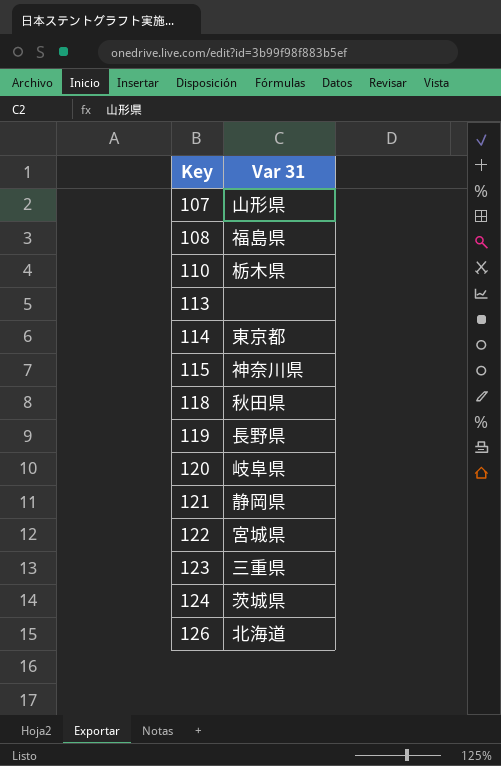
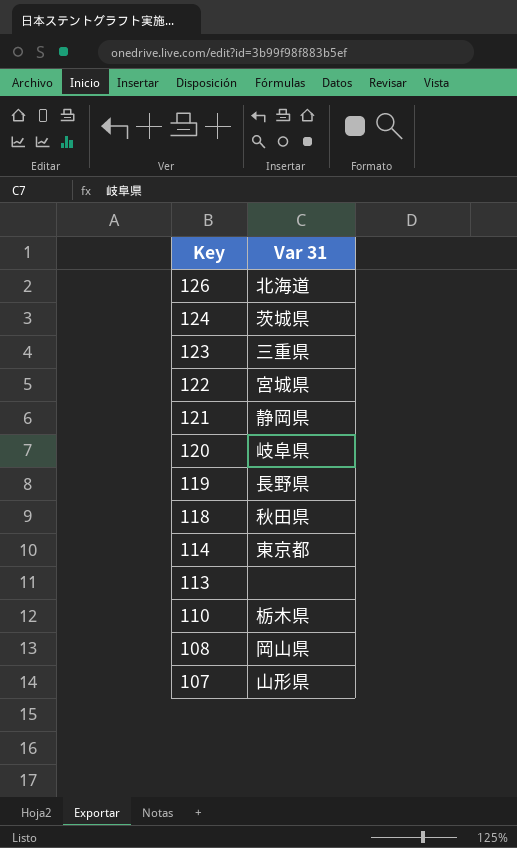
row order: Key ascending -> Key descending
row 115: 神奈川県 -> none
108 | Var 31: 福島県 -> 岡山県

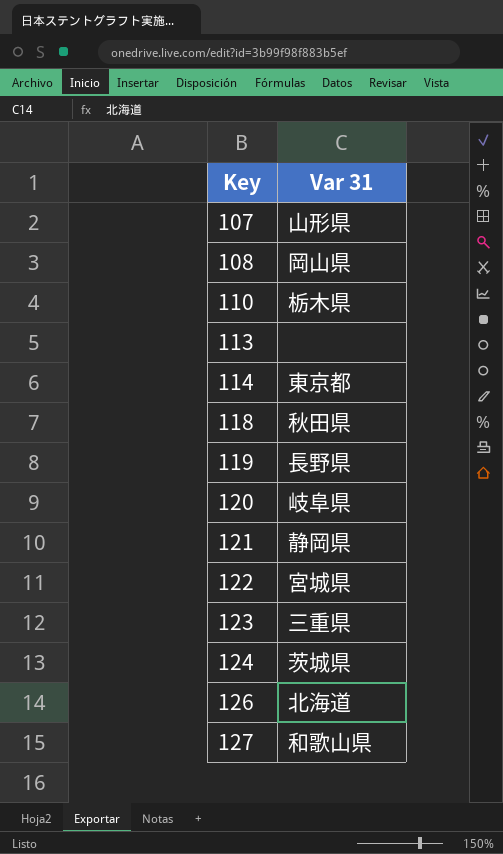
row order: Key descending -> Key ascending
row 127: none -> 和歌山県

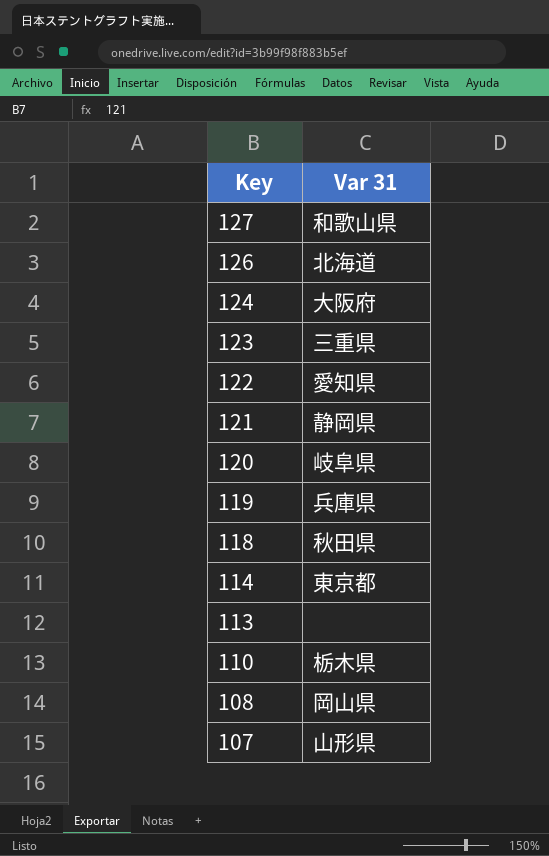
row order: Key ascending -> Key descending
124 | Var 31: 茨城県 -> 大阪府
122 | Var 31: 宮城県 -> 愛知県
119 | Var 31: 長野県 -> 兵庫県

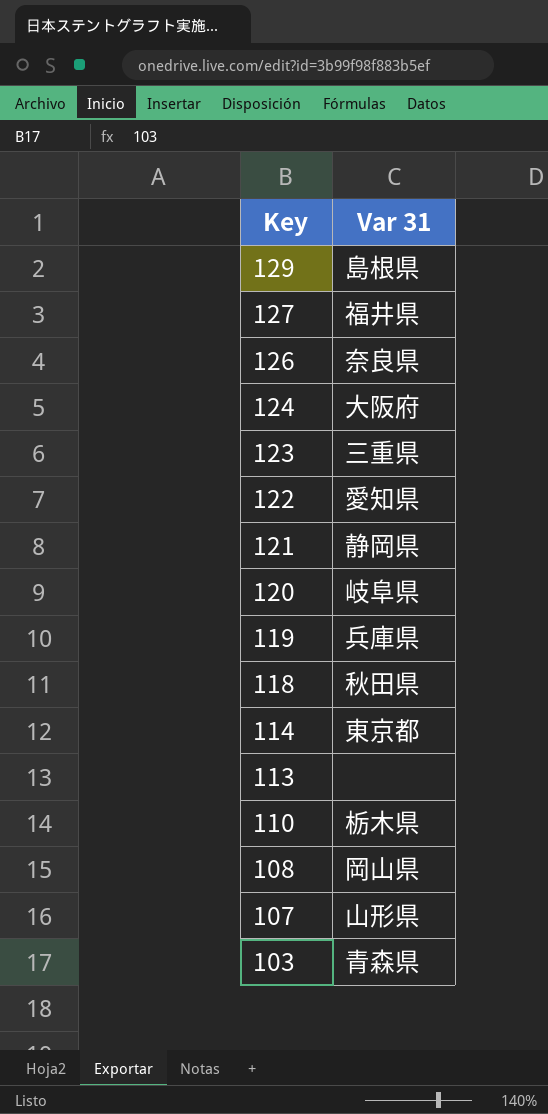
row 129: none -> 島根県
127 | Var 31: 和歌山県 -> 福井県
126 | Var 31: 北海道 -> 奈良県
row 103: none -> 青森県

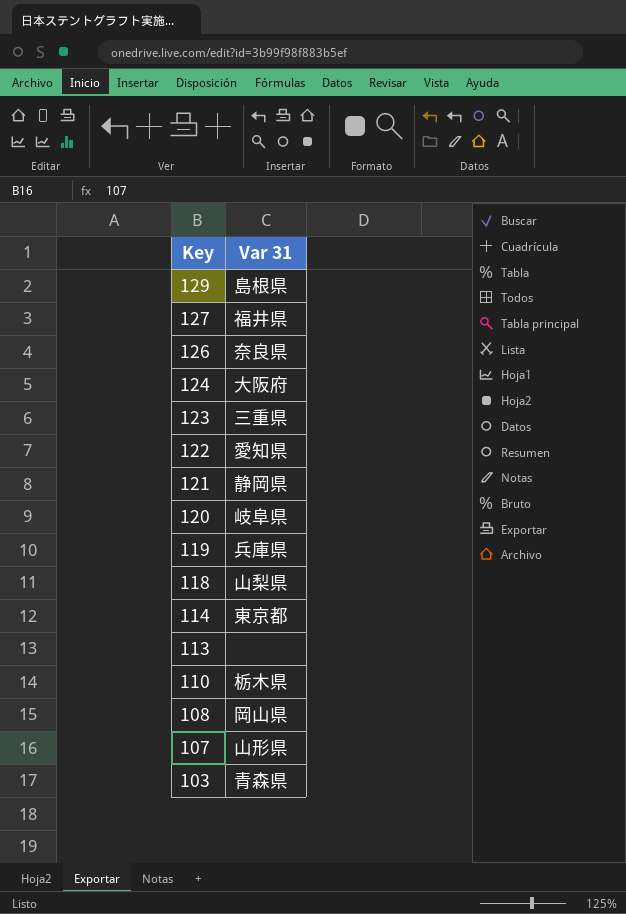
118 | Var 31: 秋田県 -> 山梨県

